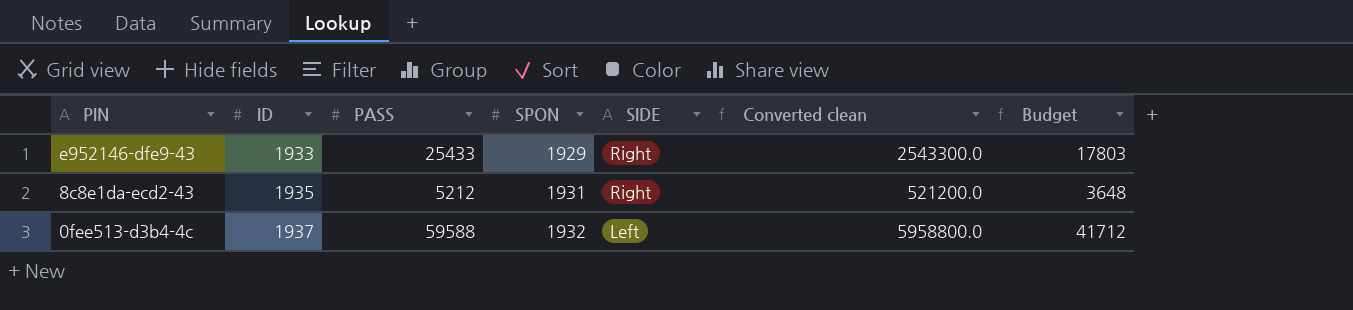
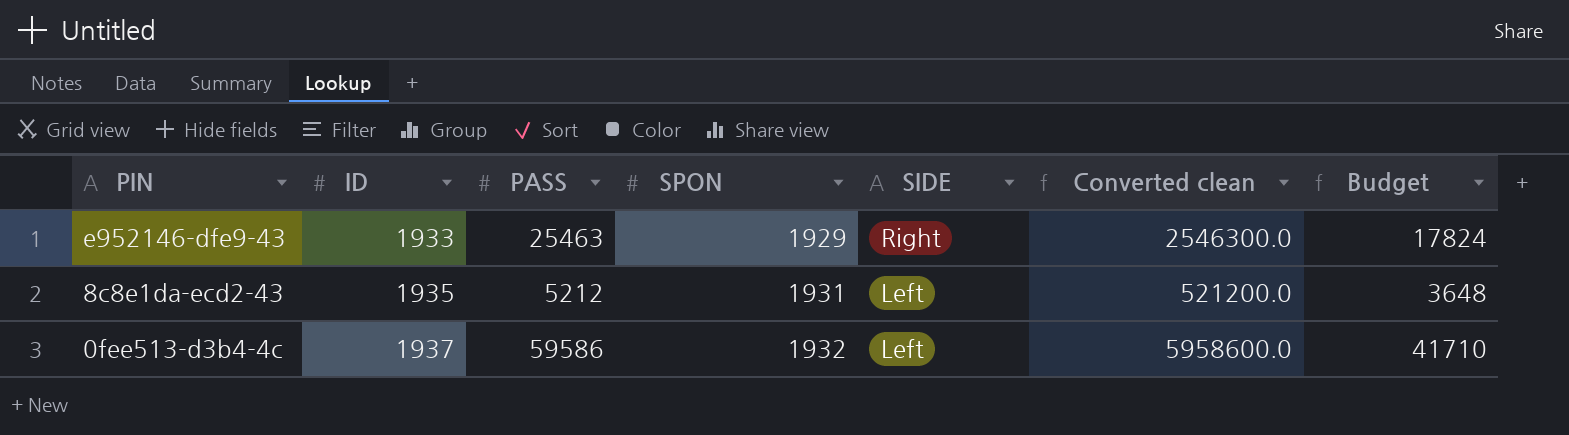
e952146-dfe9-43 | PASS: 25433 -> 25463
e952146-dfe9-43 | Converted clean: 2543300.0 -> 2546300.0
e952146-dfe9-43 | Budget: 17803 -> 17824
8c8e1da-ecd2-43 | SIDE: Right -> Left
0fee513-d3b4-4c | PASS: 59588 -> 59586
0fee513-d3b4-4c | Converted clean: 5958800.0 -> 5958600.0
0fee513-d3b4-4c | Budget: 41712 -> 41710

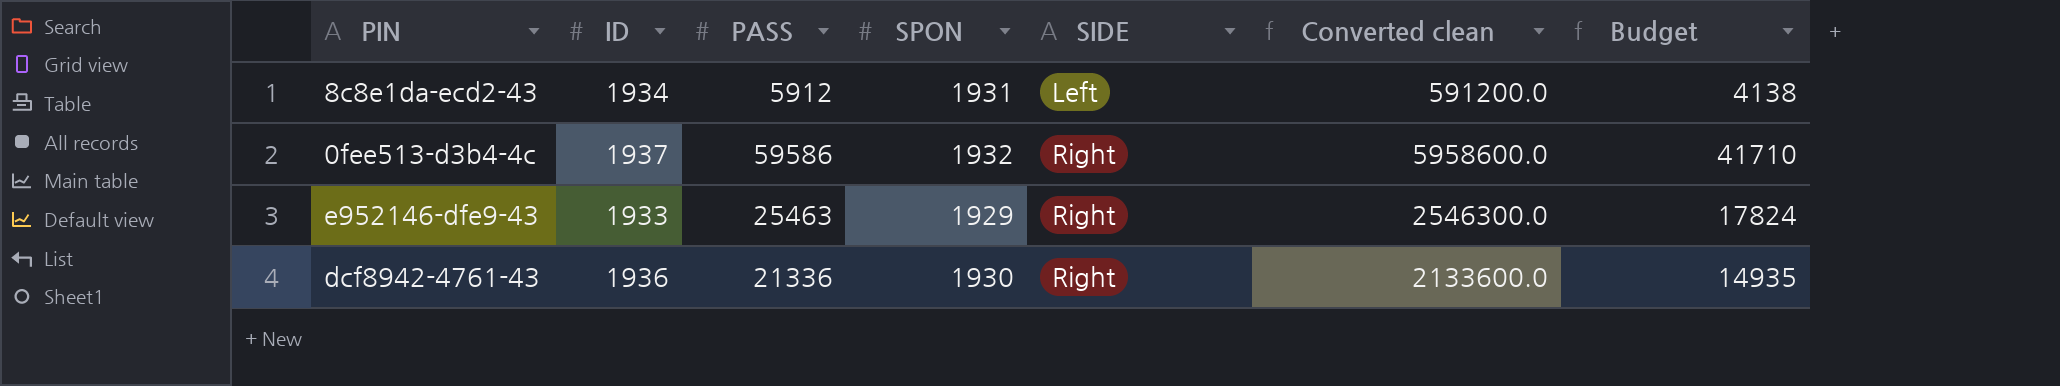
row order: PIN descending -> SIDE ascending
8c8e1da-ecd2-43 | ID: 1935 -> 1934
8c8e1da-ecd2-43 | PASS: 5212 -> 5912
8c8e1da-ecd2-43 | Converted clean: 521200.0 -> 591200.0
8c8e1da-ecd2-43 | Budget: 3648 -> 4138
0fee513-d3b4-4c | SIDE: Left -> Right
row dcf8942-4761-43: none -> 1936 | 21336 | 1930 | Right | 2133600.0 | 14935

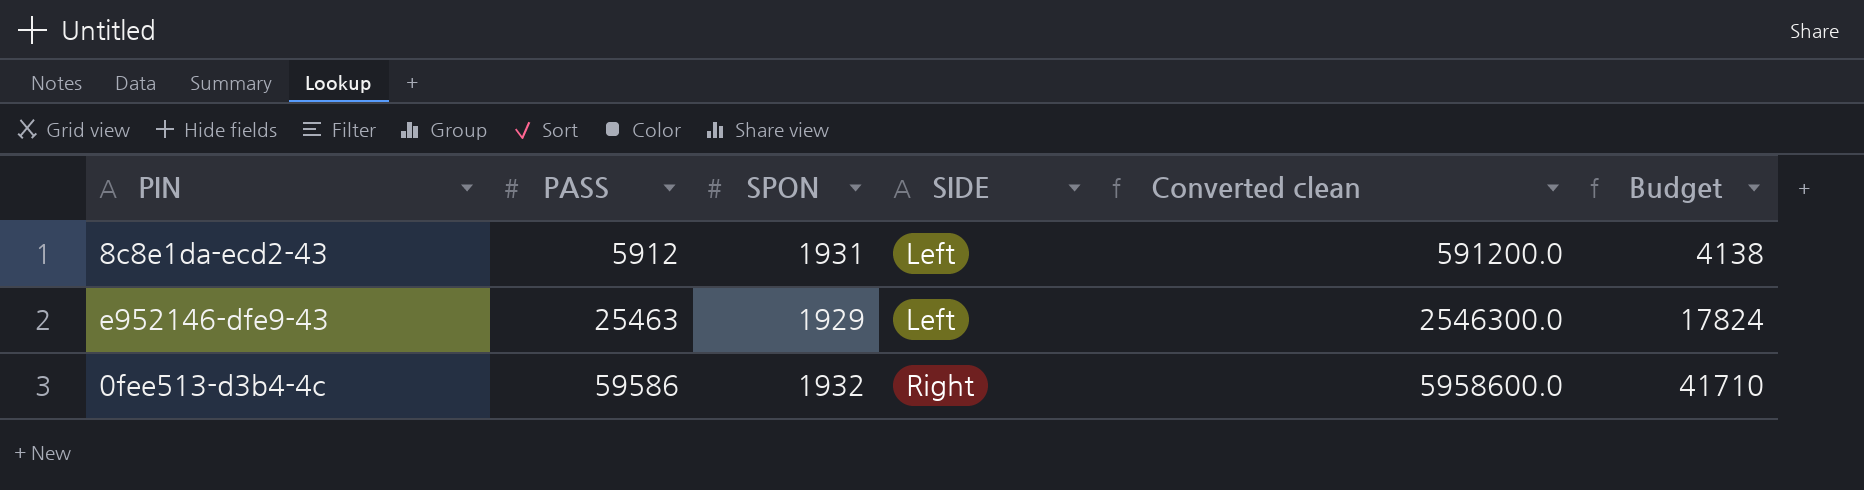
row order: SIDE ascending -> PASS ascending
column ID | position: 2 -> none
row dcf8942-4761-43: 1936 | 21336 | 1930 | Right | 2133600.0 | 14935 -> none
e952146-dfe9-43 | SIDE: Right -> Left

